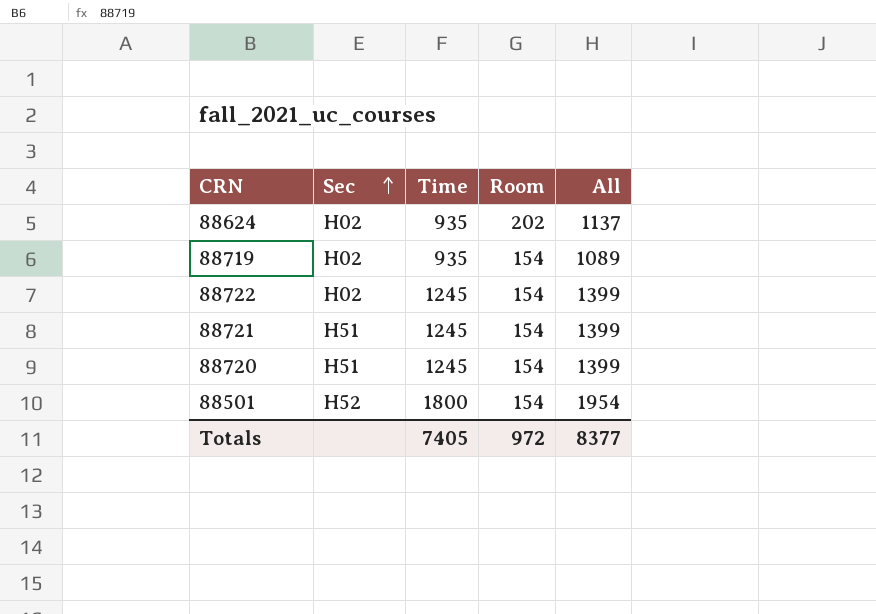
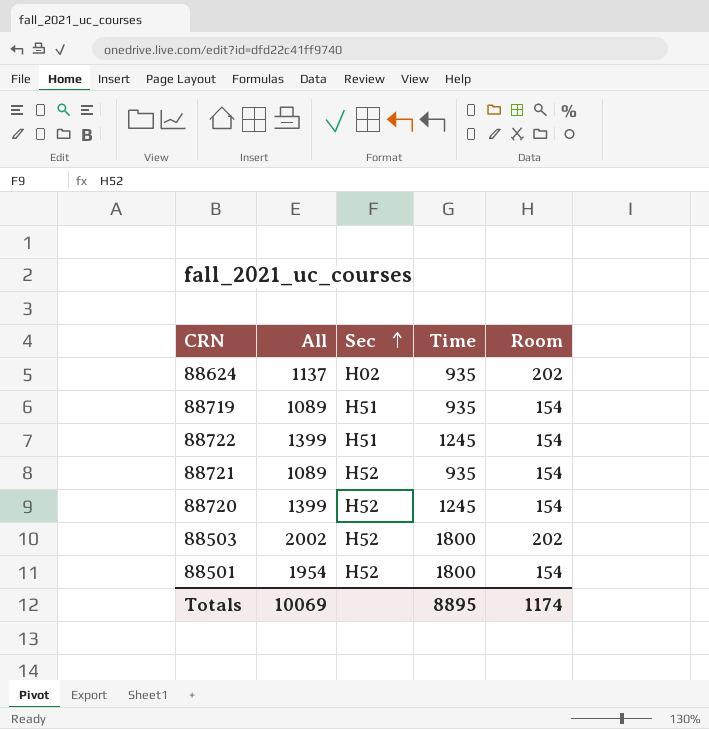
column All | position: 5 -> 2
88719 | Sec: H02 -> H51
88722 | Sec: H02 -> H51
88721 | All: 1399 -> 1089
88721 | Sec: H51 -> H52
88721 | Time: 1245 -> 935
88720 | Sec: H51 -> H52
row 88503: none -> 2002 | H52 | 1800 | 202
Totals | All: 8377 -> 10069
Totals | Time: 7405 -> 8895
Totals | Room: 972 -> 1174

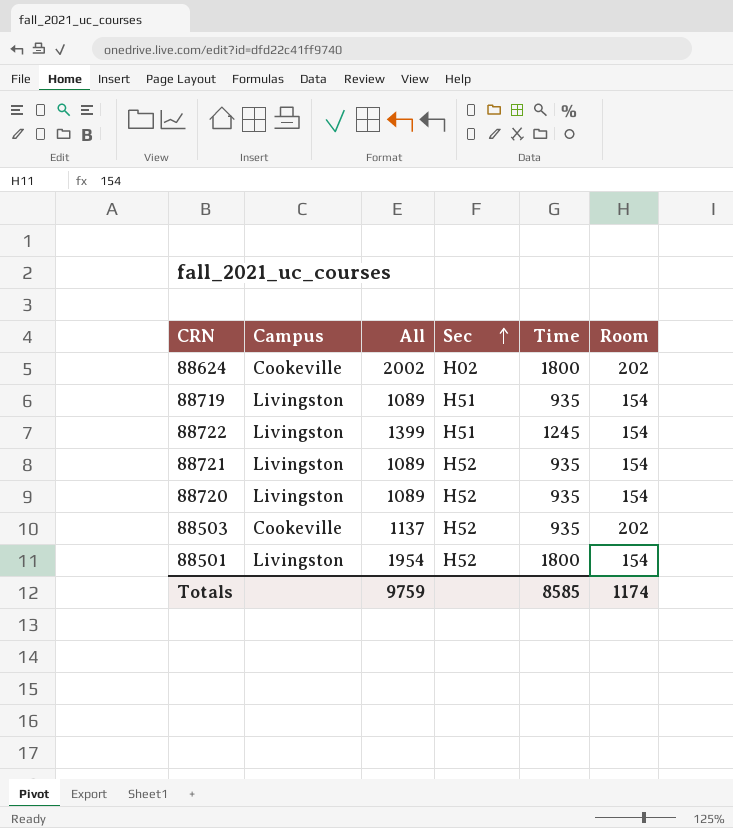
column Campus | position: none -> 2
88624 | All: 1137 -> 2002
88624 | Time: 935 -> 1800
88720 | All: 1399 -> 1089
88720 | Time: 1245 -> 935
88503 | All: 2002 -> 1137
88503 | Time: 1800 -> 935
Totals | All: 10069 -> 9759
Totals | Time: 8895 -> 8585

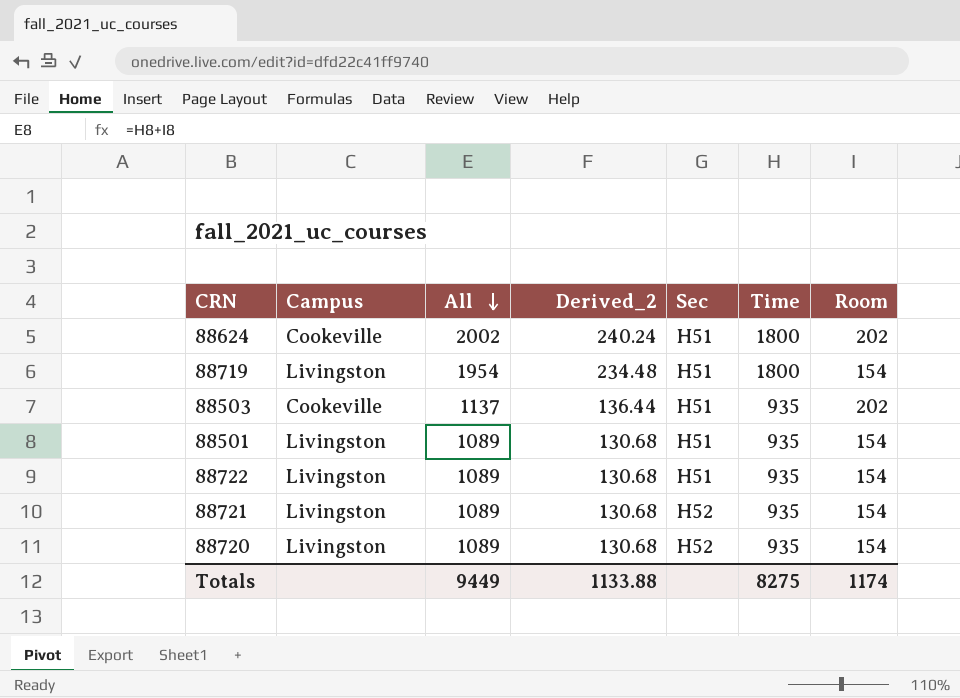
row order: Sec ascending -> All descending
column Derived_2 | formula: none -> [All] * 0.12
88624 | Sec: H02 -> H51
88719 | All: 1089 -> 1954
88719 | Time: 935 -> 1800
88503 | Sec: H52 -> H51
88501 | All: 1954 -> 1089
88501 | Sec: H52 -> H51
88501 | Time: 1800 -> 935
88722 | All: 1399 -> 1089
88722 | Time: 1245 -> 935
Totals | All: 9759 -> 9449
Totals | Time: 8585 -> 8275

